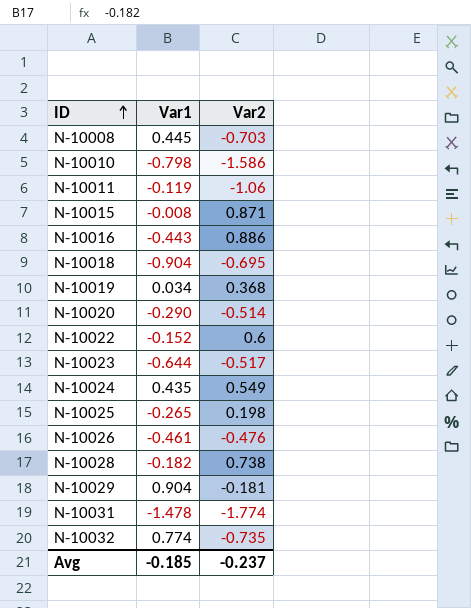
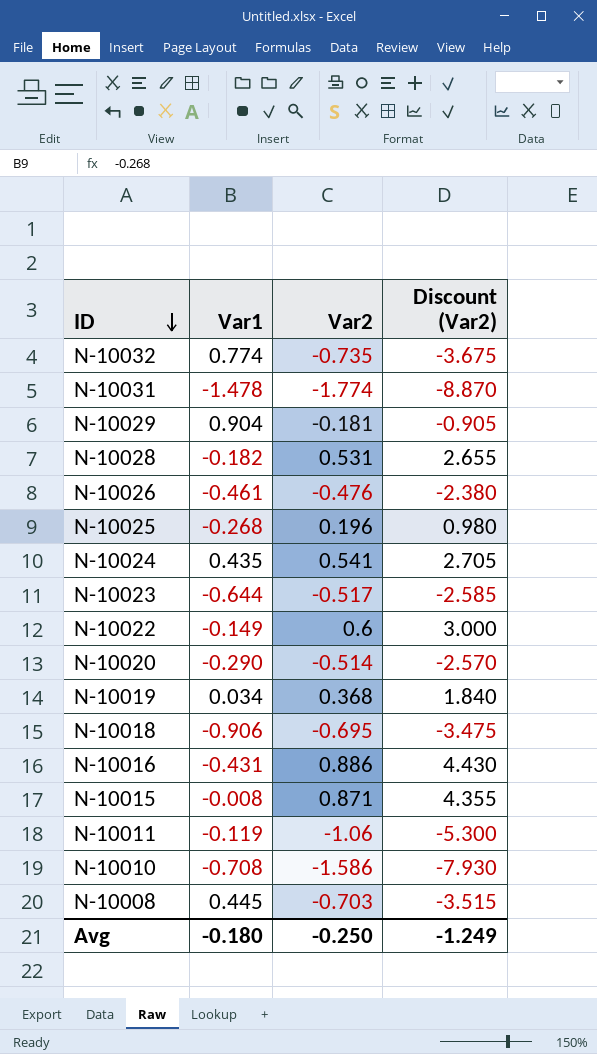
row order: ID ascending -> ID descending
column Discount (Var2) | formula: none -> [Var2] * 5
N-10028 | Var2: 0.738 -> 0.531
N-10025 | Var1: -0.265 -> -0.268
N-10025 | Var2: 0.198 -> 0.196
N-10024 | Var2: 0.549 -> 0.541
N-10022 | Var1: -0.152 -> -0.149
N-10018 | Var1: -0.904 -> -0.906
N-10016 | Var1: -0.443 -> -0.431
N-10010 | Var1: -0.798 -> -0.708
Avg | Var1: -0.185 -> -0.180
Avg | Var2: -0.237 -> -0.250

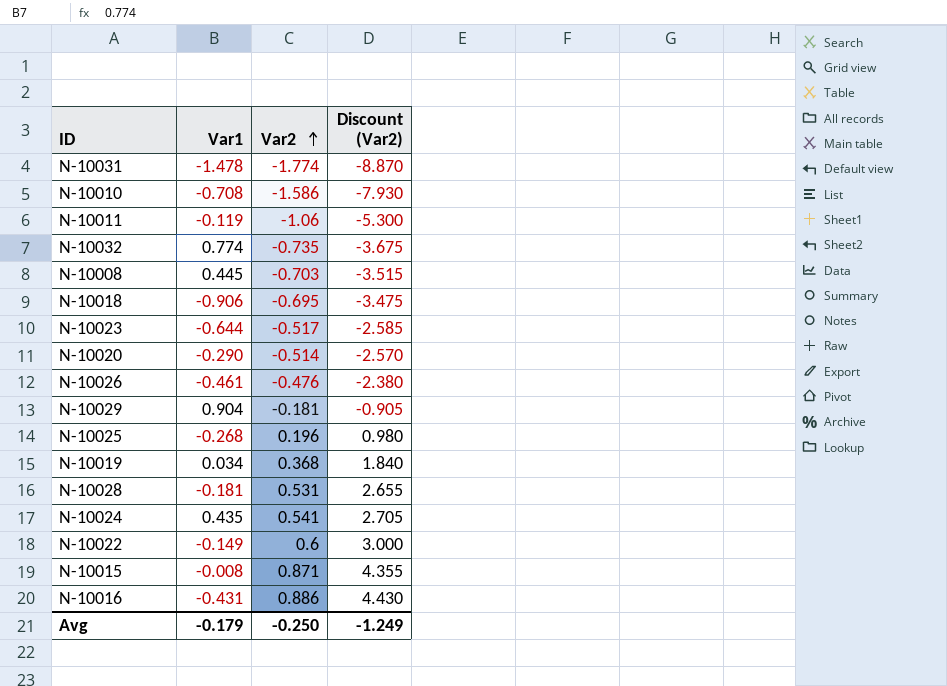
row order: ID descending -> Var2 ascending
N-10028 | Var1: -0.182 -> -0.181
Avg | Var1: -0.180 -> -0.179

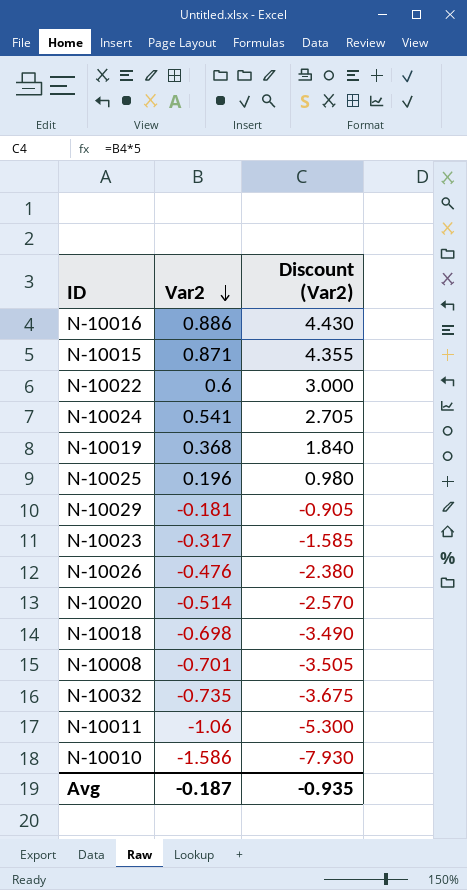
row order: Var2 ascending -> Var2 descending
column Var1 | position: 2 -> none
row N-10031: -1.478 | -1.774 | -8.870 -> none
row N-10028: -0.181 | 0.531 | 2.655 -> none
N-10023 | Var2: -0.517 -> -0.317
N-10023 | Discount (Var2): -2.585 -> -1.585
N-10018 | Var2: -0.695 -> -0.698
N-10018 | Discount (Var2): -3.475 -> -3.490
N-10008 | Var2: -0.703 -> -0.701
N-10008 | Discount (Var2): -3.515 -> -3.505
Avg | Var2: -0.250 -> -0.187
Avg | Discount (Var2): -1.249 -> -0.935

